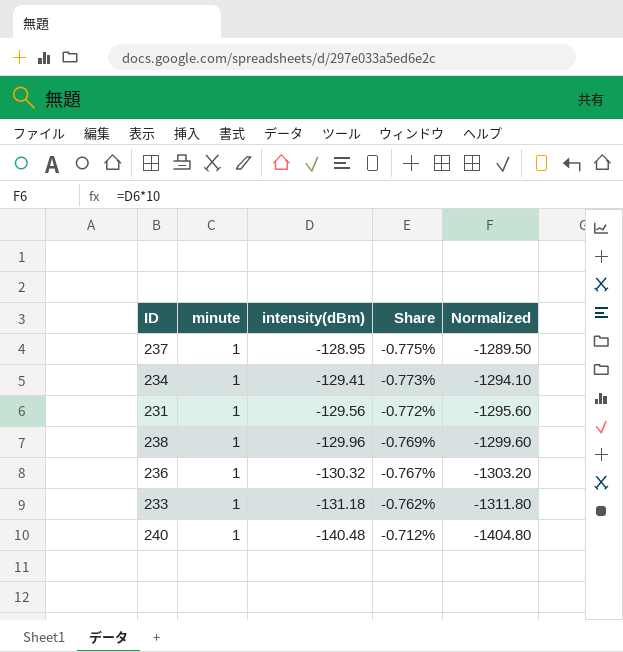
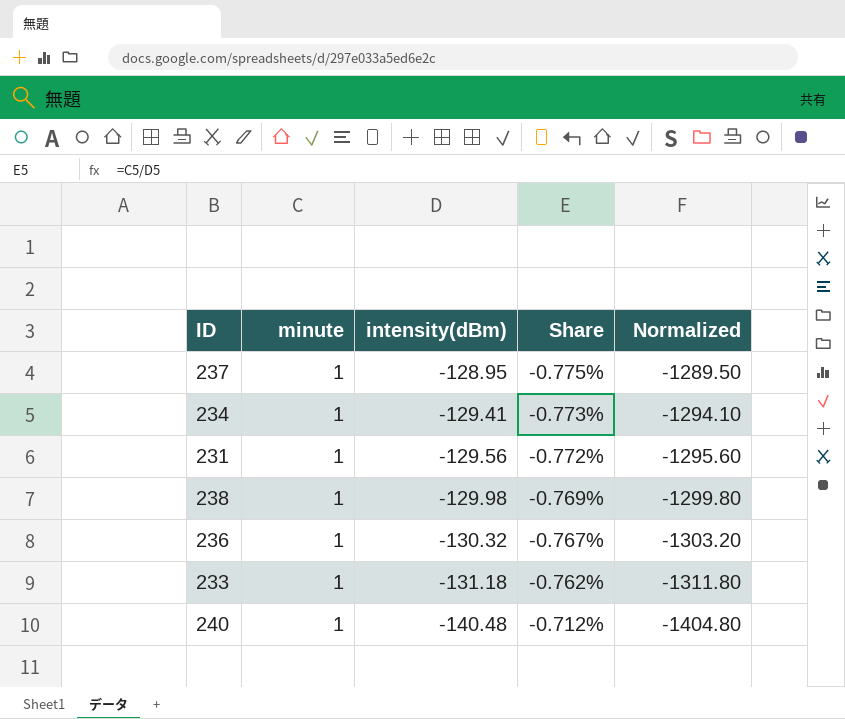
238 | intensity(dBm): -129.96 -> -129.98
238 | Normalized: -1299.60 -> -1299.80

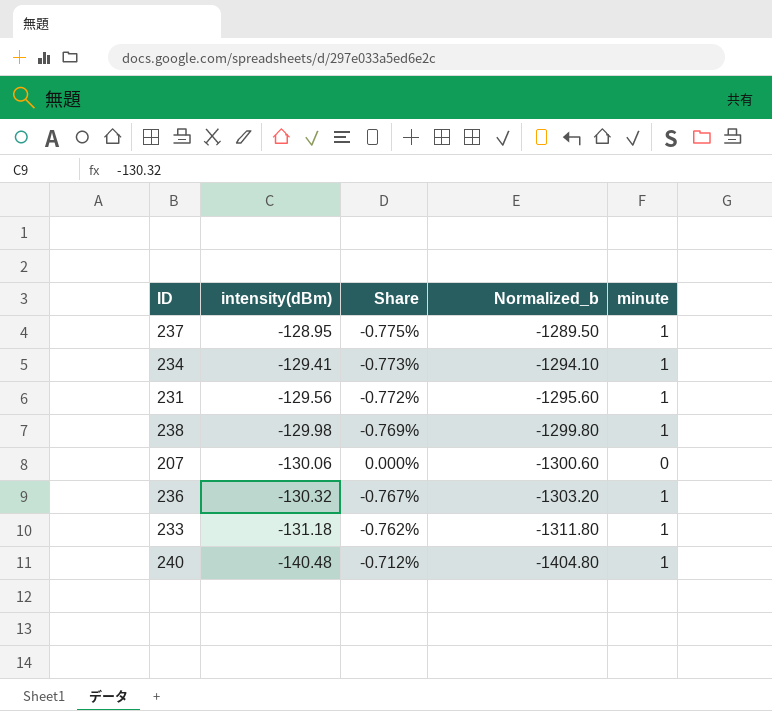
column name: Normalized -> Normalized_b
column minute | position: 2 -> 5
row 207: none -> -130.06 | 0.000% | -1300.60 | 0

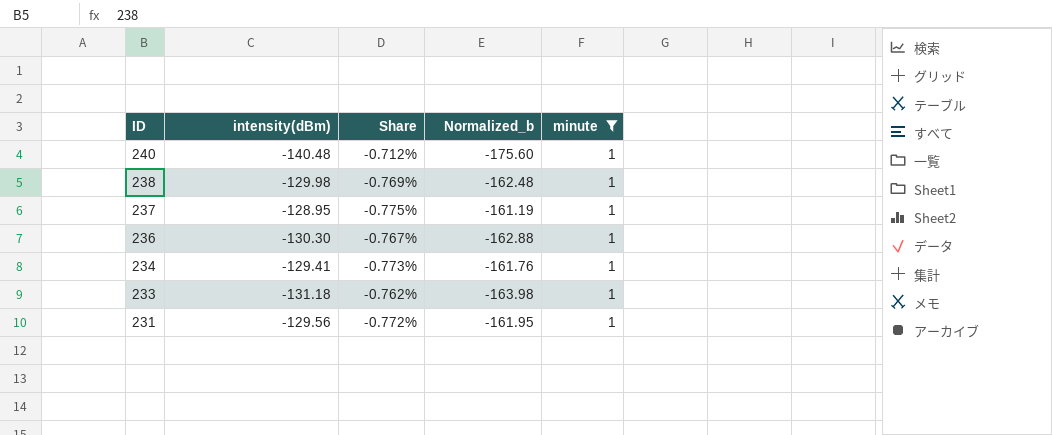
filter: none -> minute = 1
row order: intensity(dBm) descending -> ID descending
column Normalized_b | formula: [intensity(dBm)] * 10 -> [intensity(dBm)] * 1.25
236 | intensity(dBm): -130.32 -> -130.30

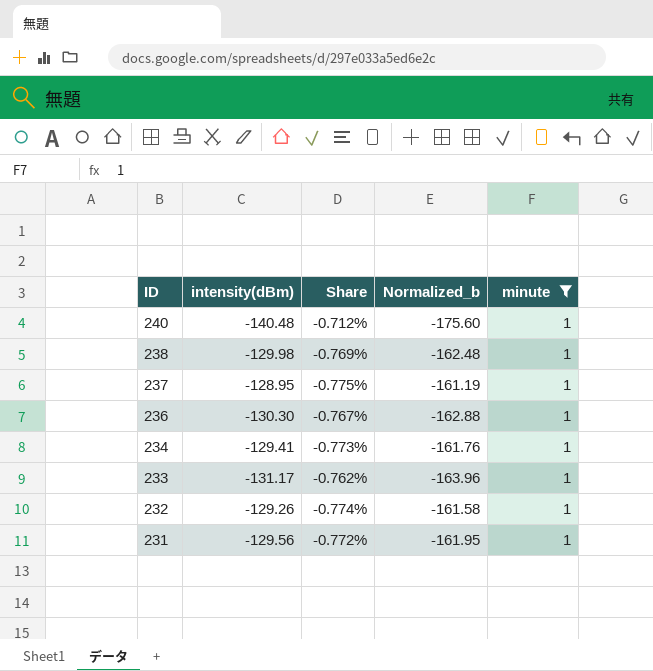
233 | intensity(dBm): -131.18 -> -131.17
233 | Normalized_b: -163.98 -> -163.96
row 232: none -> -129.26 | -0.774% | -161.58 | 1

